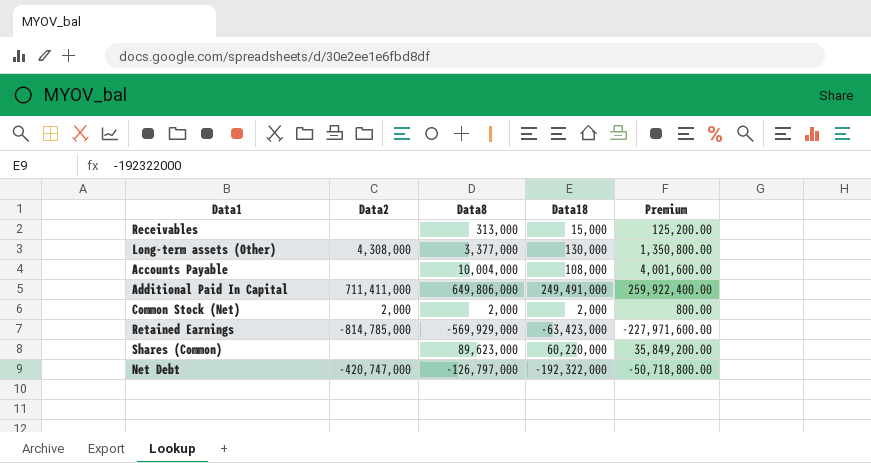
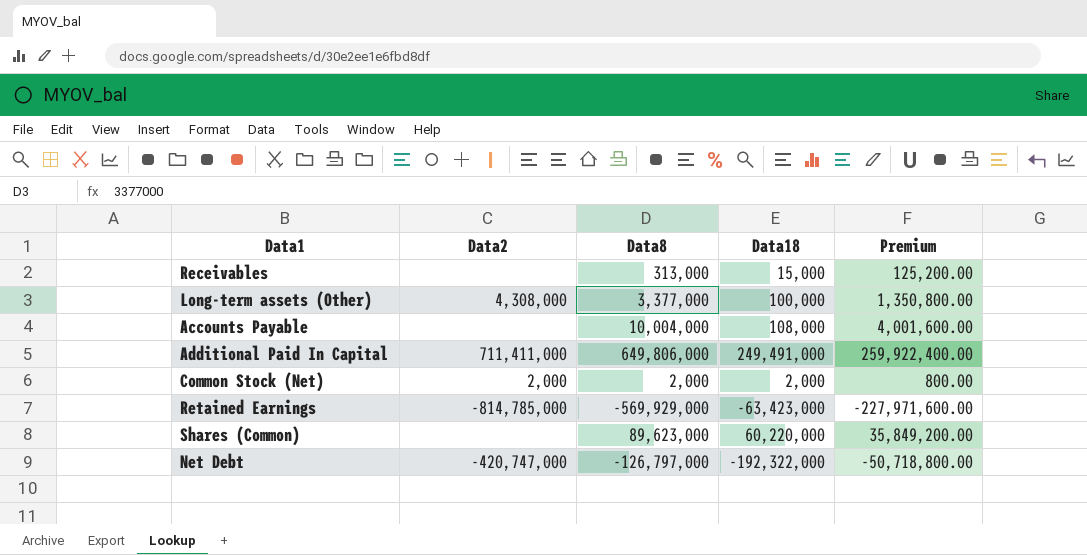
Long-term assets (Other) | Data18: 130,000 -> 100,000

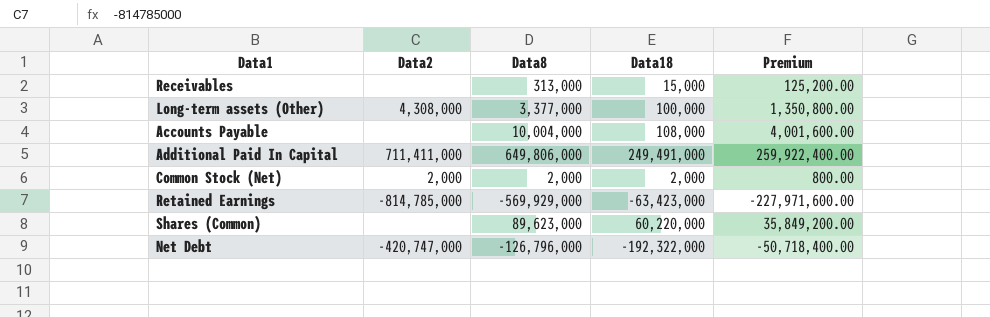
Net Debt | Data8: -126,797,000 -> -126,796,000
Net Debt | Premium: -50,718,800.00 -> -50,718,400.00

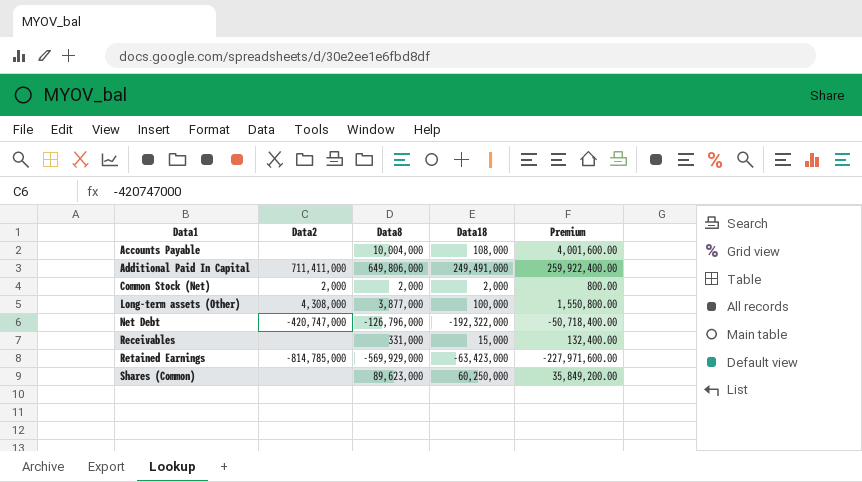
row order: none -> Data1 ascending
Long-term assets (Other) | Data8: 3,377,000 -> 3,877,000
Long-term assets (Other) | Premium: 1,350,800.00 -> 1,550,800.00
Receivables | Data8: 313,000 -> 331,000
Receivables | Premium: 125,200.00 -> 132,400.00
Shares (Common) | Data18: 60,220,000 -> 60,250,000

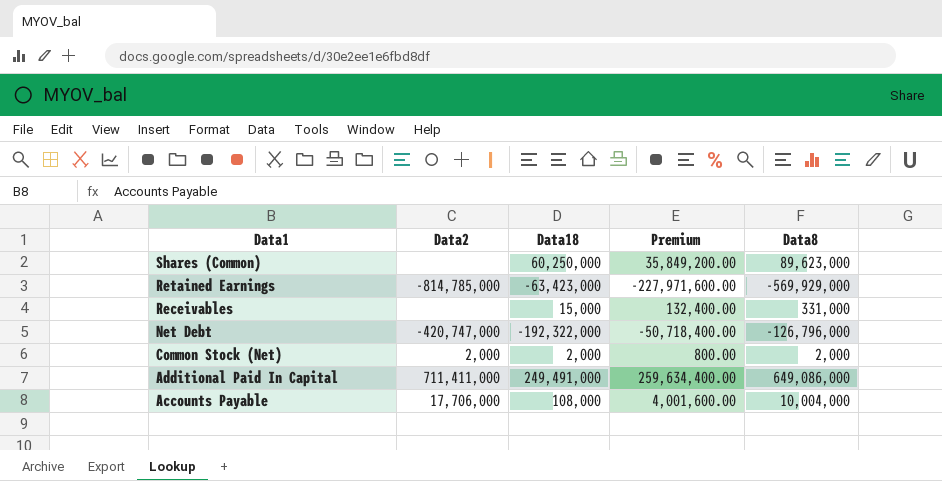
row order: Data1 ascending -> Data1 descending
column Data8 | position: 3 -> 5
row Long-term assets (Other): 4,308,000 | 3,877,000 | 100,000 | 1,550,800.00 -> none
Additional Paid In Capital | Premium: 259,922,400.00 -> 259,634,400.00
Additional Paid In Capital | Data8: 649,806,000 -> 649,086,000
Accounts Payable | Data2: none -> 17,706,000

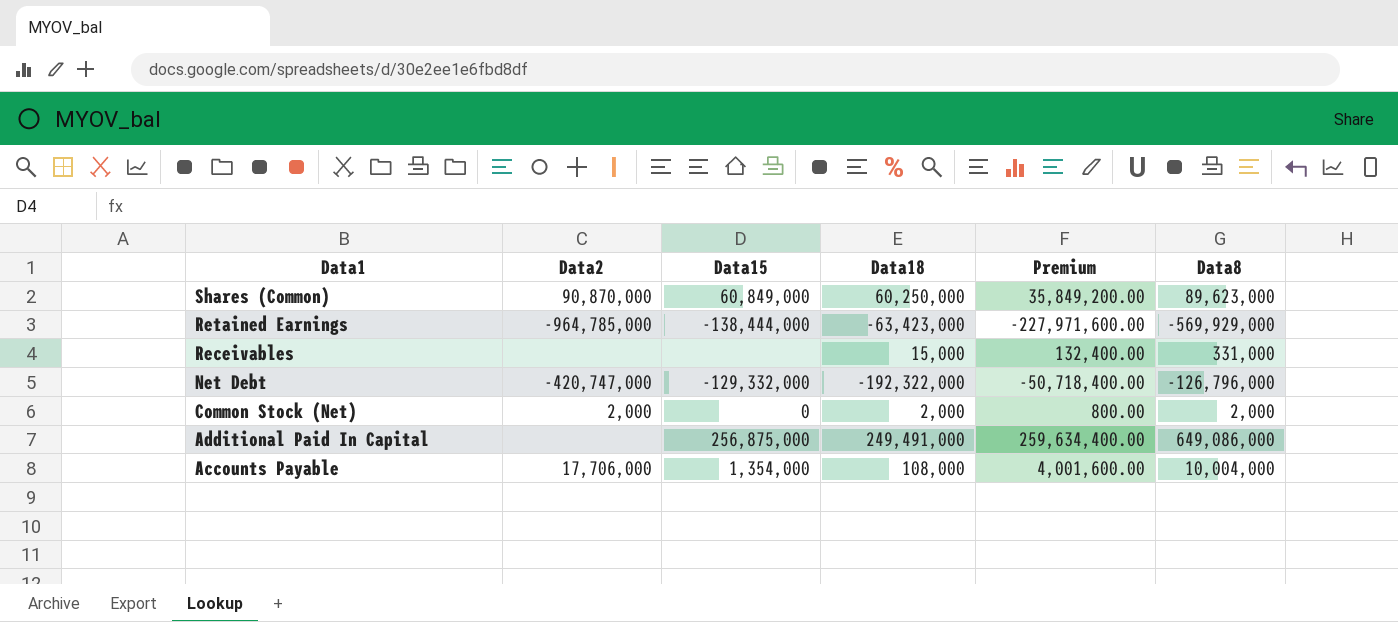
column Data15 | position: none -> 3
Shares (Common) | Data2: none -> 90,870,000
Retained Earnings | Data2: -814,785,000 -> -964,785,000
Additional Paid In Capital | Data2: 711,411,000 -> none

